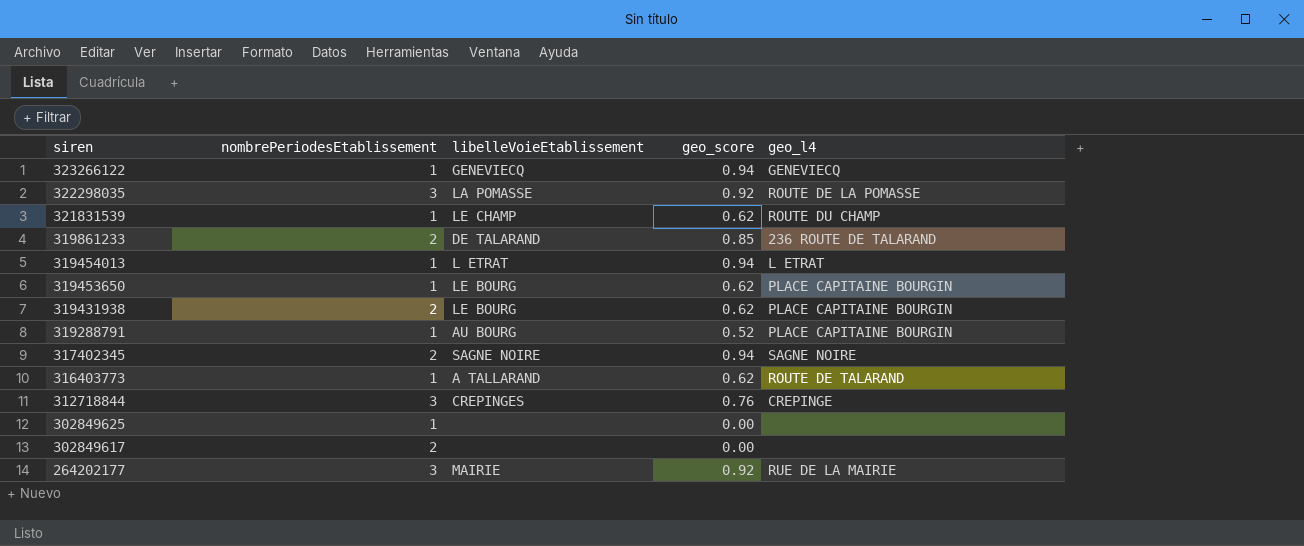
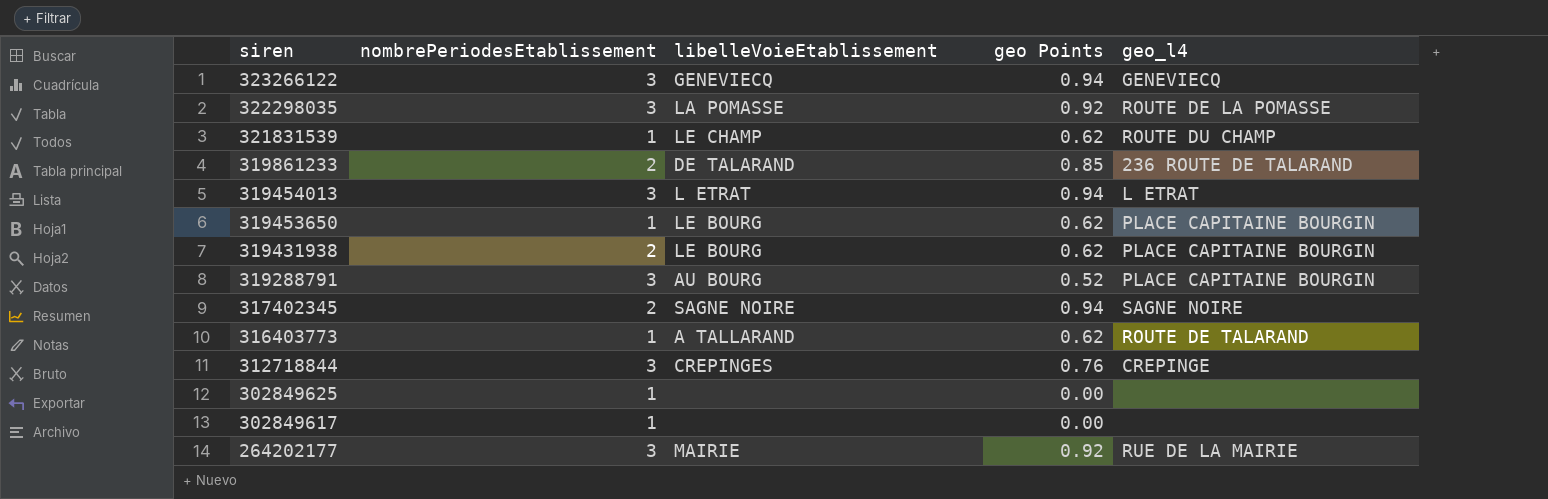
column name: geo_score -> geo Points
323266122 | nombrePeriodesEtablissement: 1 -> 3
319454013 | nombrePeriodesEtablissement: 1 -> 3
319288791 | nombrePeriodesEtablissement: 1 -> 3
302849617 | nombrePeriodesEtablissement: 2 -> 1

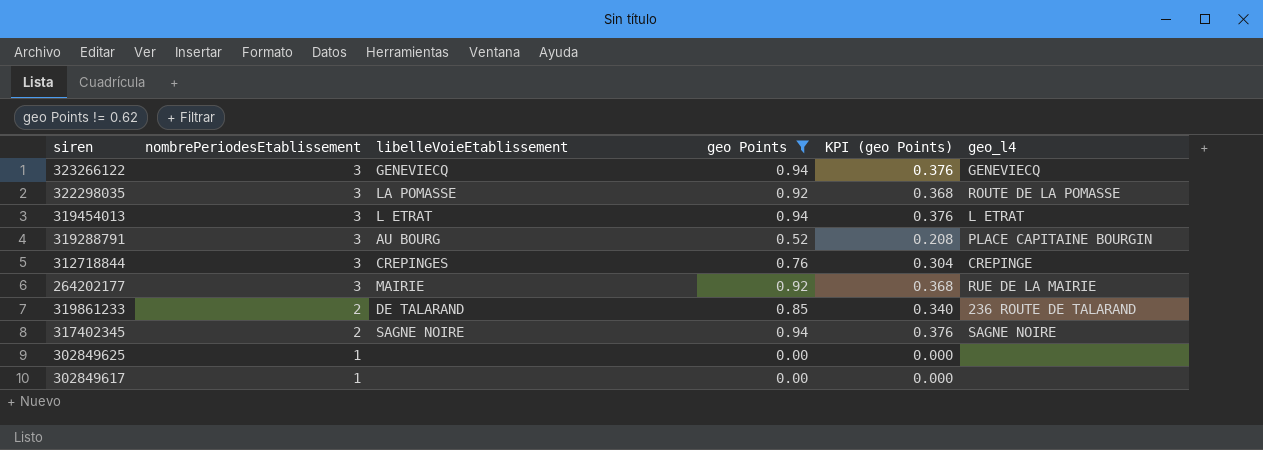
filter: none -> geo Points != 0.62
row order: siren descending -> nombrePeriodesEtablissement descending
column KPI (geo Points) | formula: none -> [geo Points] * 0.4

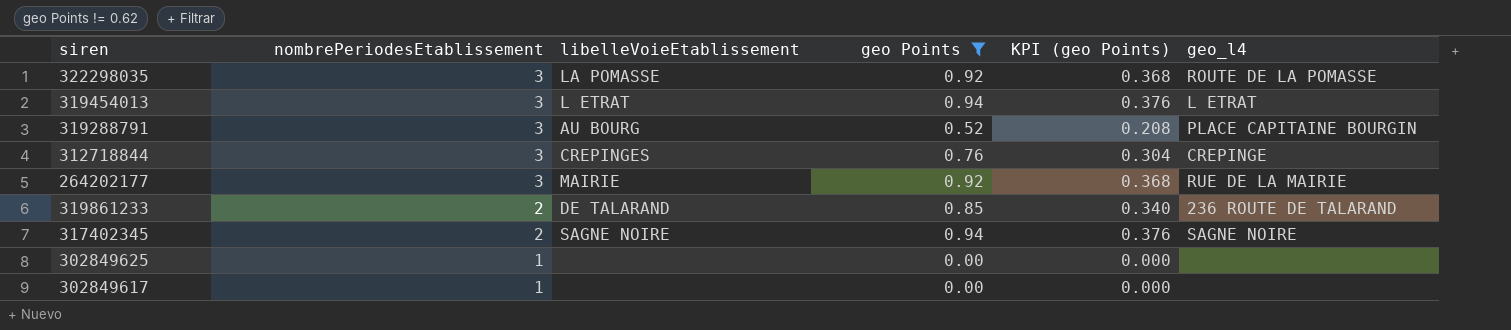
row 323266122: 3 | GENEVIECQ | 0.94 | 0.376 | GENEVIECQ -> none

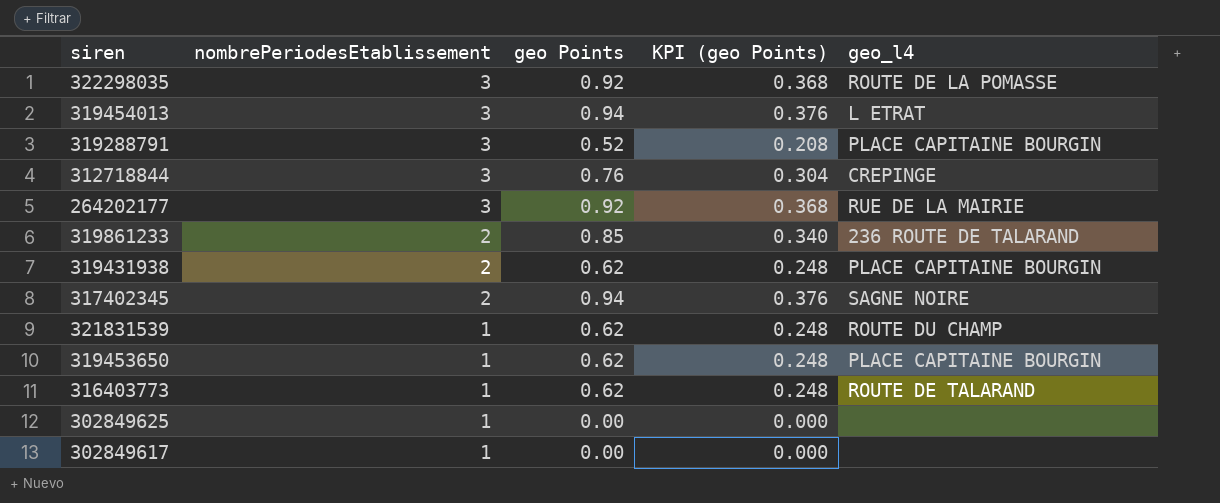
filter: geo Points != 0.62 -> none
column libelleVoieEtablissement | position: 3 -> none

